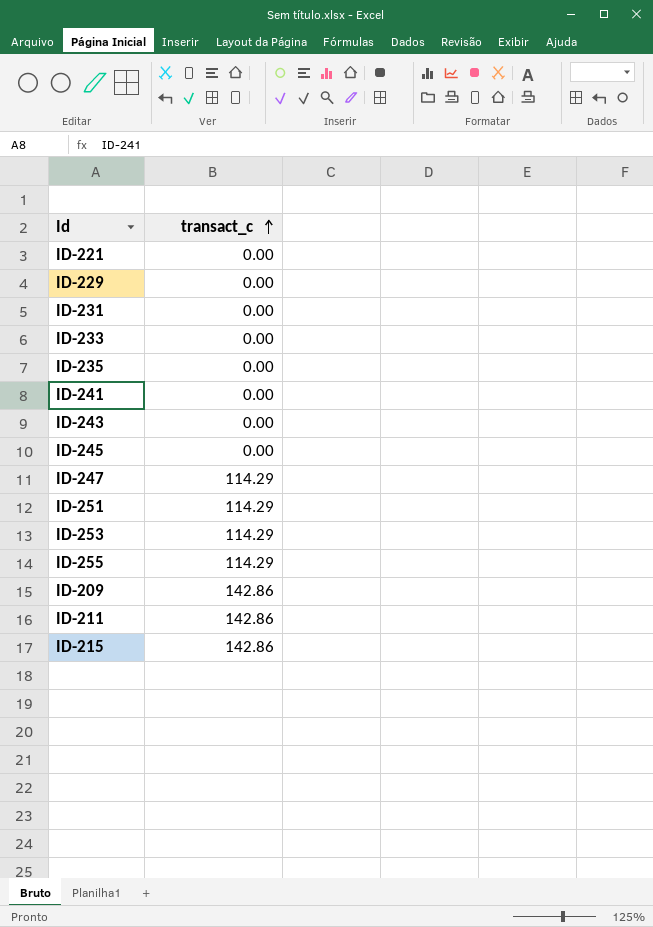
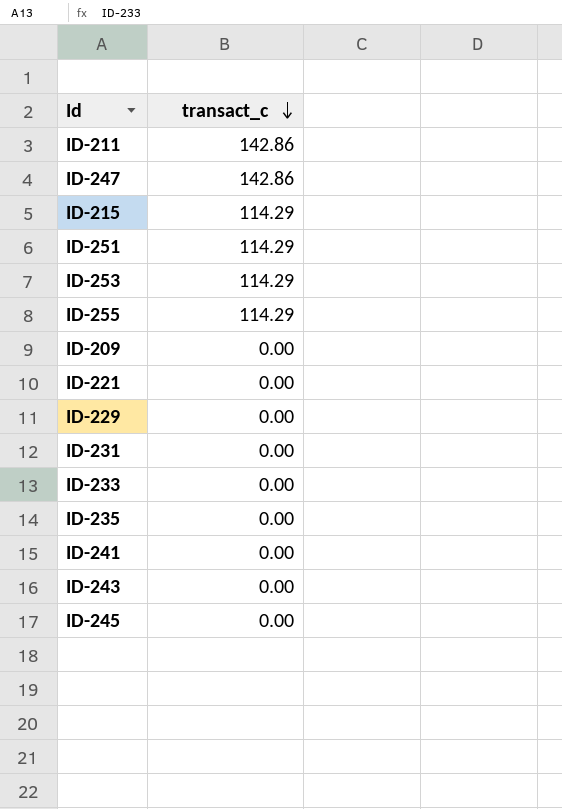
row order: transact_c ascending -> transact_c descending
ID-247 | transact_c: 114.29 -> 142.86
ID-215 | transact_c: 142.86 -> 114.29
ID-209 | transact_c: 142.86 -> 0.00

